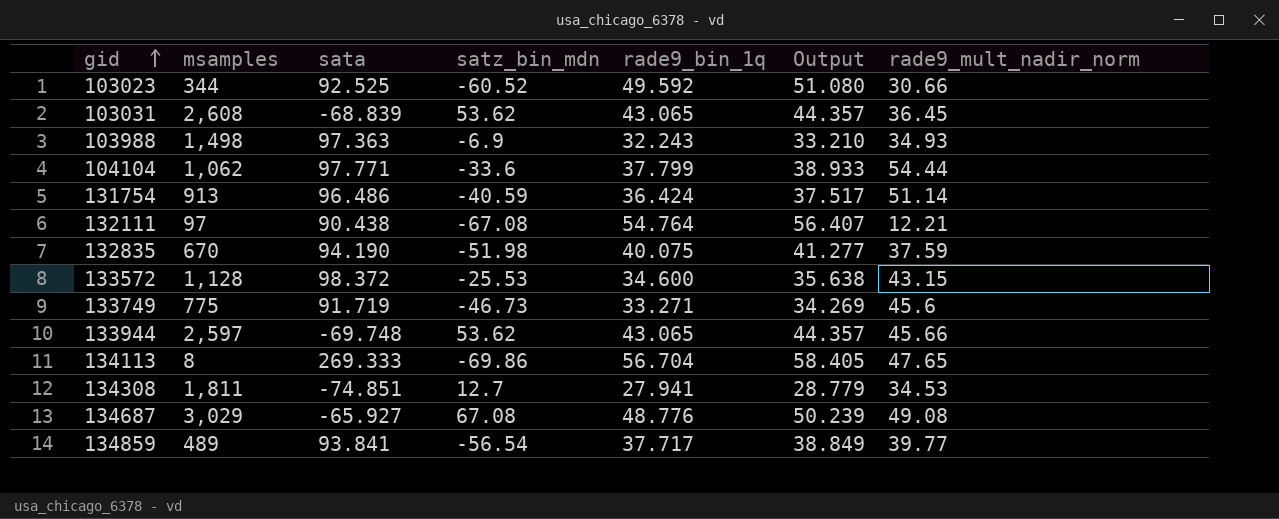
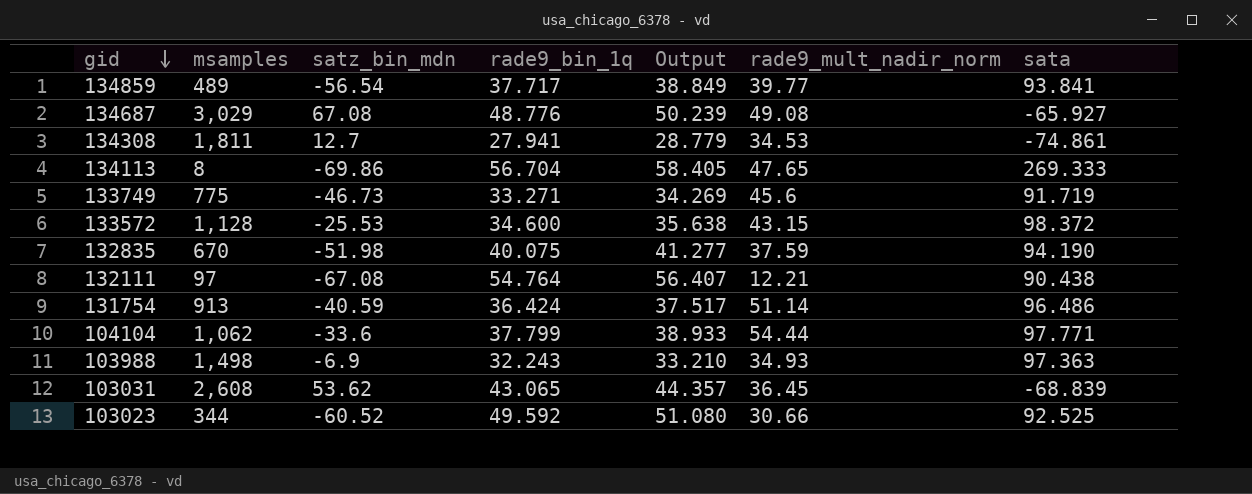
row order: gid ascending -> gid descending
column sata | position: 3 -> 7
row 133944: 2,597 | -69.748 | 53.62 | 43.065 | 44.357 | 45.66 -> none
134308 | sata: -74.851 -> -74.861

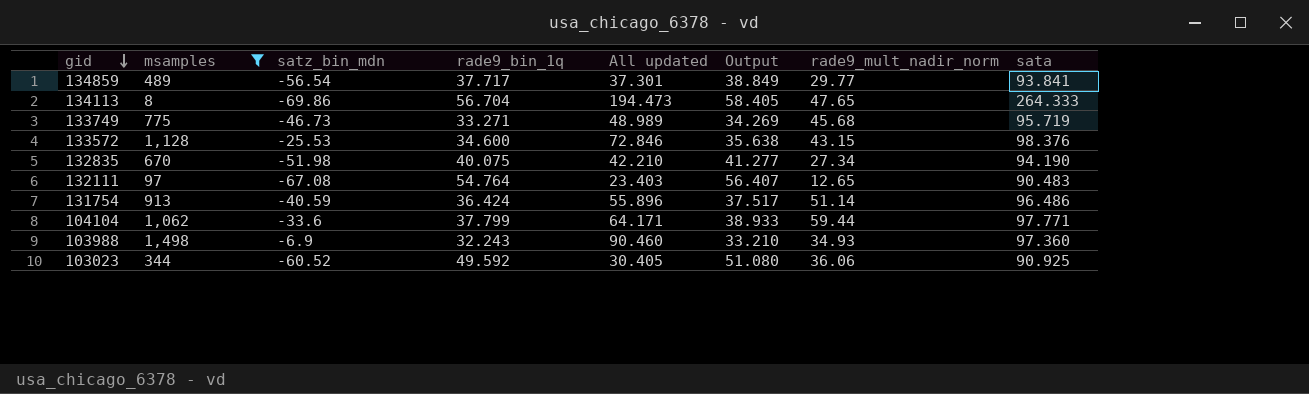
filter: none -> msamples <= 1,498
column All updated | formula: none -> [satz_bin_mdn] + [sata]
134859 | rade9_mult_nadir_norm: 39.77 -> 29.77
134113 | sata: 269.333 -> 264.333
133749 | rade9_mult_nadir_norm: 45.6 -> 45.68
133749 | sata: 91.719 -> 95.719
133572 | sata: 98.372 -> 98.376
132835 | rade9_mult_nadir_norm: 37.59 -> 27.34
132111 | rade9_mult_nadir_norm: 12.21 -> 12.65
132111 | sata: 90.438 -> 90.483
104104 | rade9_mult_nadir_norm: 54.44 -> 59.44
103988 | sata: 97.363 -> 97.360
103023 | rade9_mult_nadir_norm: 30.66 -> 36.06
103023 | sata: 92.525 -> 90.925

